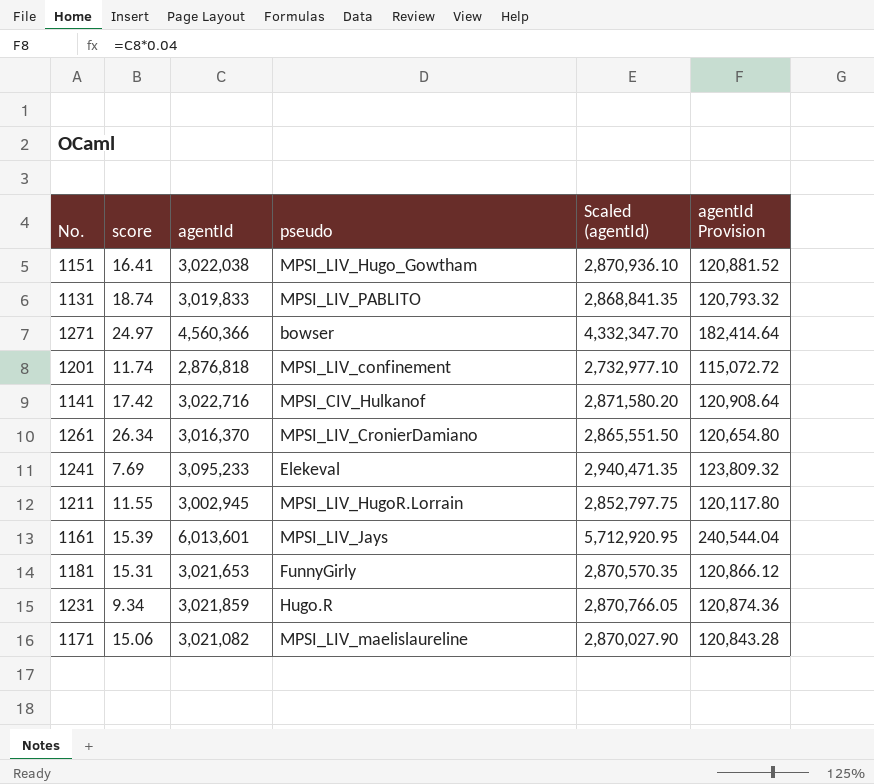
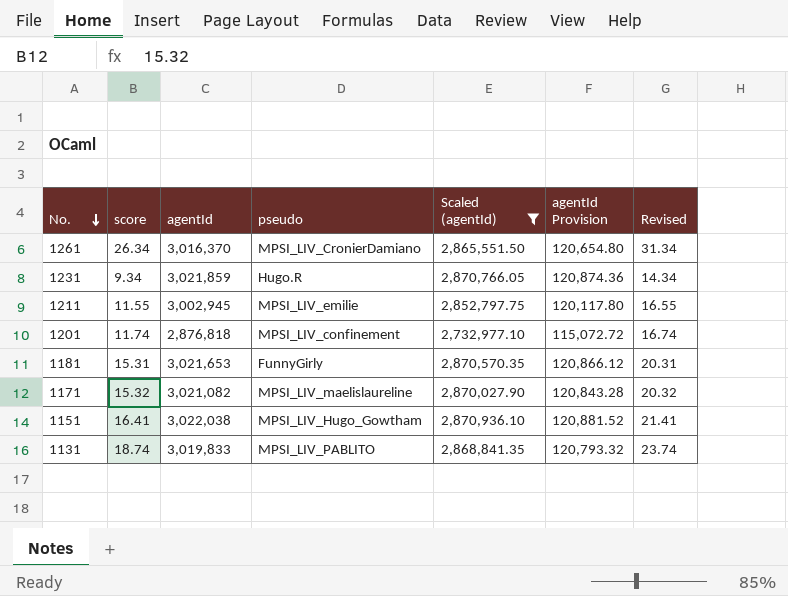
filter: none -> Scaled (agentId) <= 2,870,936.10
row order: none -> No. descending
column Revised | formula: none -> [score] + 5
1211 | pseudo: MPSI_LIV_HugoR.Lorrain -> MPSI_LIV_emilie
1171 | score: 15.06 -> 15.32

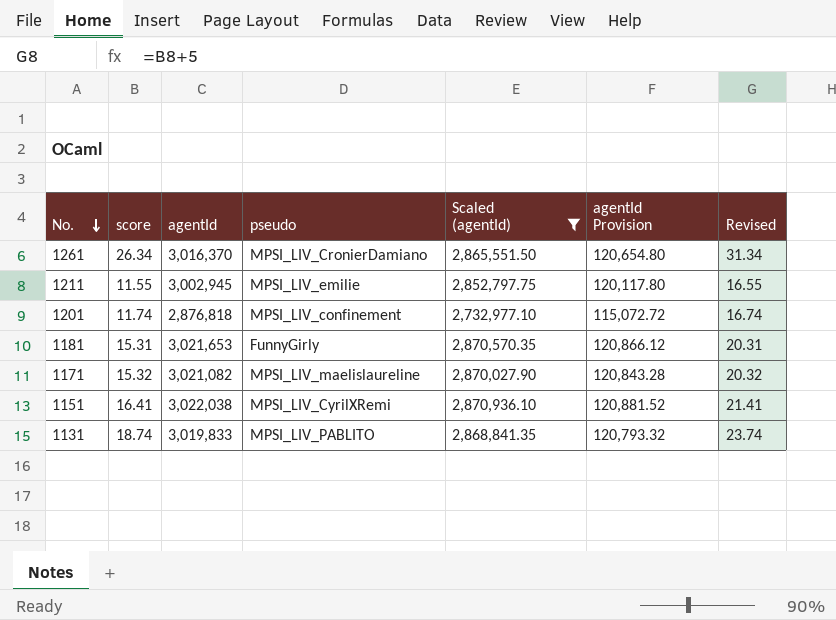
row 1231: 9.34 | 3,021,859 | Hugo.R | 2,870,766.05 | 120,874.36 | 14.34 -> none
1151 | pseudo: MPSI_LIV_Hugo_Gowtham -> MPSI_LIV_CyrilXRemi

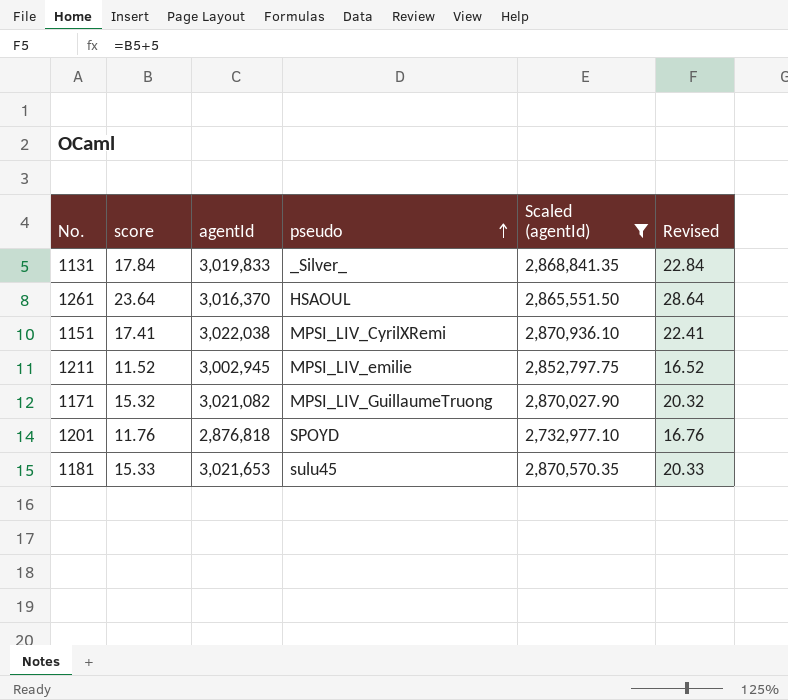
row order: No. descending -> pseudo ascending
column agentId Provision | formula: [agentId] * 0.04 -> none
1131 | score: 18.74 -> 17.84
1131 | pseudo: MPSI_LIV_PABLITO -> _Silver_
1131 | Revised: 23.74 -> 22.84
1261 | score: 26.34 -> 23.64
1261 | pseudo: MPSI_LIV_CronierDamiano -> HSAOUL
1261 | Revised: 31.34 -> 28.64
1151 | score: 16.41 -> 17.41
1151 | Revised: 21.41 -> 22.41
1211 | score: 11.55 -> 11.52
1211 | Revised: 16.55 -> 16.52
1171 | pseudo: MPSI_LIV_maelislaureline -> MPSI_LIV_GuillaumeTruong
1201 | score: 11.74 -> 11.76
1201 | pseudo: MPSI_LIV_confinement -> SPOYD
1201 | Revised: 16.74 -> 16.76
1181 | score: 15.31 -> 15.33
1181 | pseudo: FunnyGirly -> sulu45
1181 | Revised: 20.31 -> 20.33

